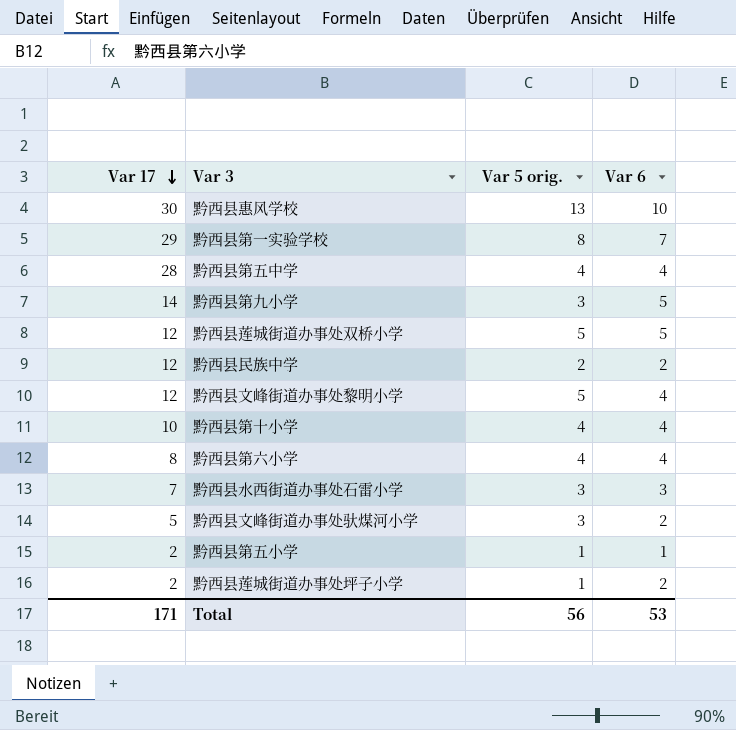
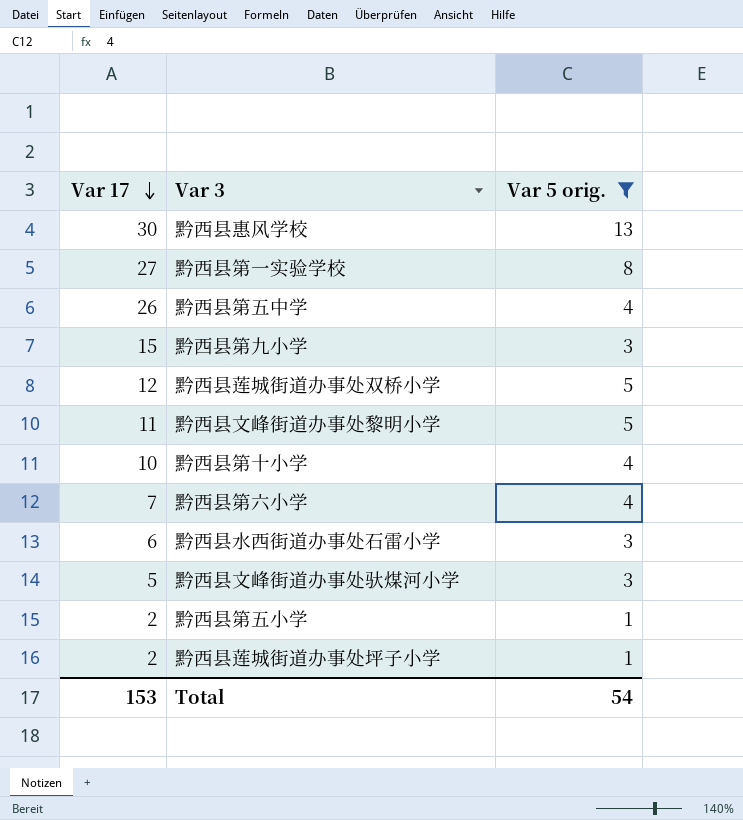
filter: none -> Var 5 orig. != 2
column Var 6 | position: 4 -> none
黔西县第一实验学校 | Var 17: 29 -> 27
黔西县第五中学 | Var 17: 28 -> 26
黔西县第九小学 | Var 17: 14 -> 15
黔西县文峰街道办事处黎明小学 | Var 17: 12 -> 11
黔西县第六小学 | Var 17: 8 -> 7
黔西县水西街道办事处石雷小学 | Var 17: 7 -> 6
Total | Var 17: 171 -> 153
Total | Var 5 orig.: 56 -> 54

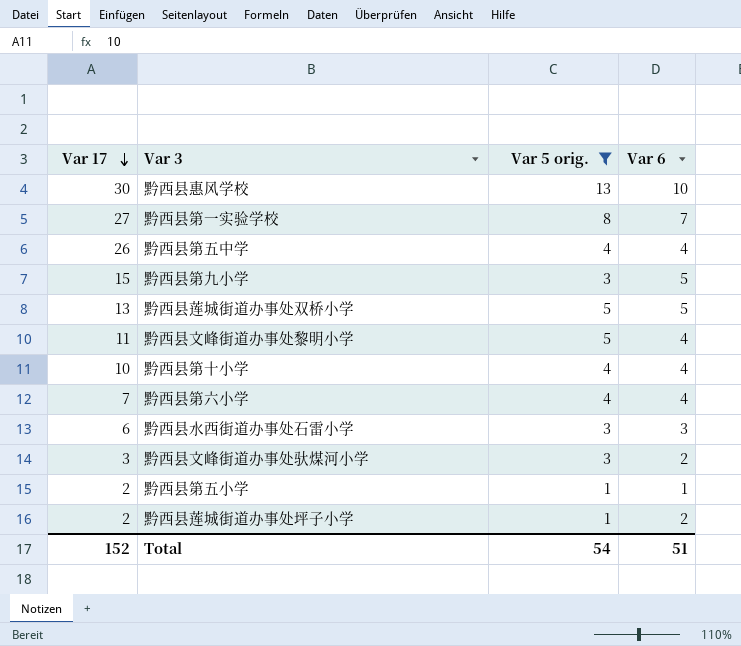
column Var 6 | position: none -> 4
黔西县莲城街道办事处双桥小学 | Var 17: 12 -> 13
黔西县文峰街道办事处驮煤河小学 | Var 17: 5 -> 3
Total | Var 17: 153 -> 152

